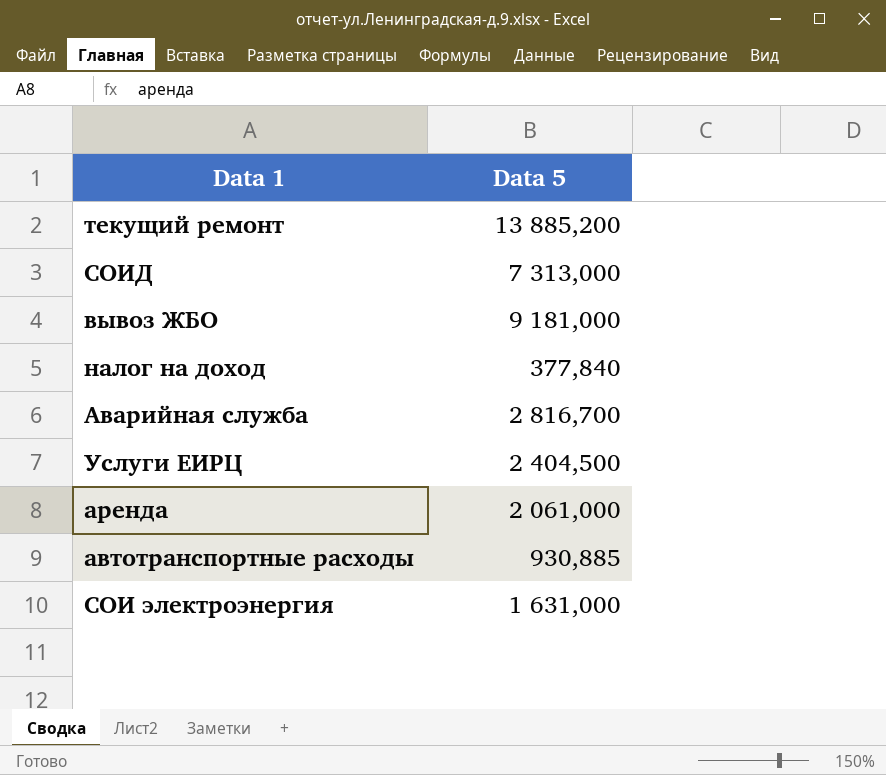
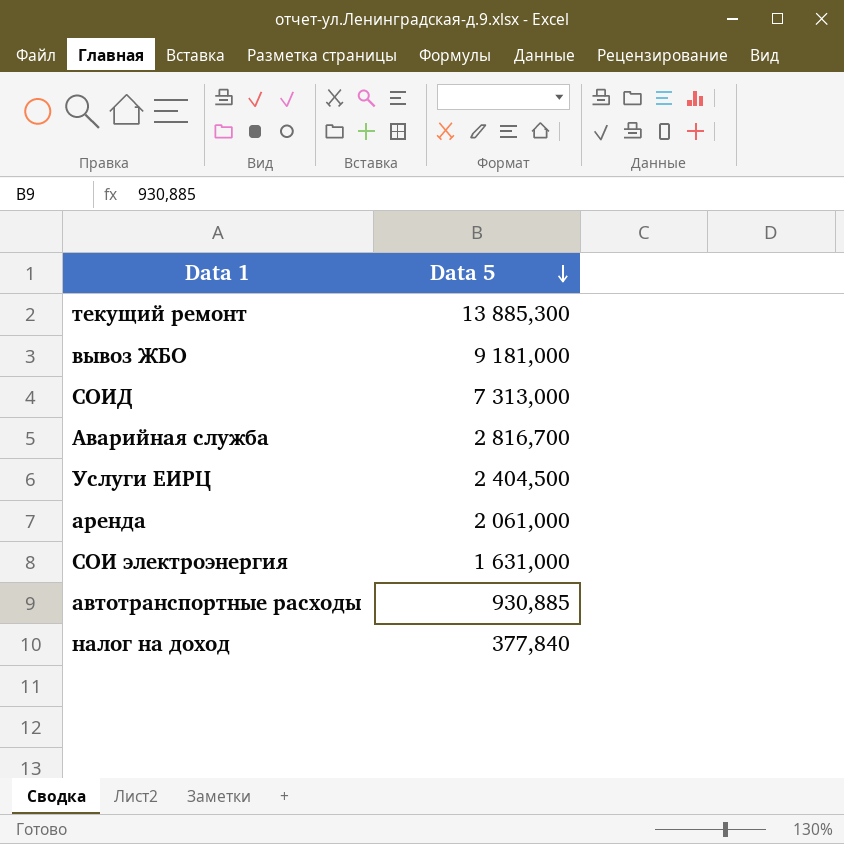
row order: none -> Data 5 descending
текущий ремонт | Data 5: 13 885,200 -> 13 885,300

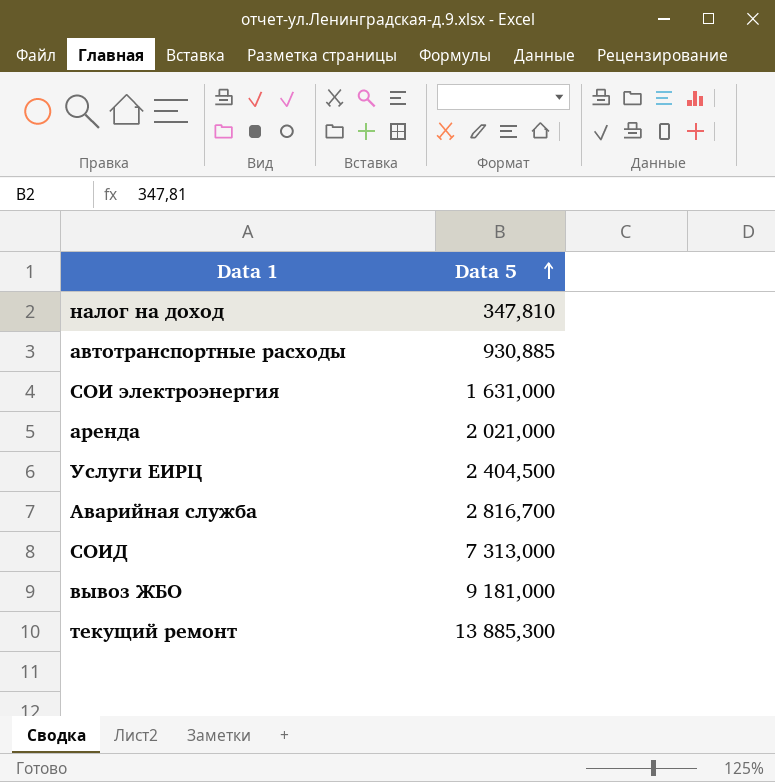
row order: Data 5 descending -> Data 5 ascending
налог на доход | Data 5: 377,840 -> 347,810
аренда | Data 5: 2 061,000 -> 2 021,000

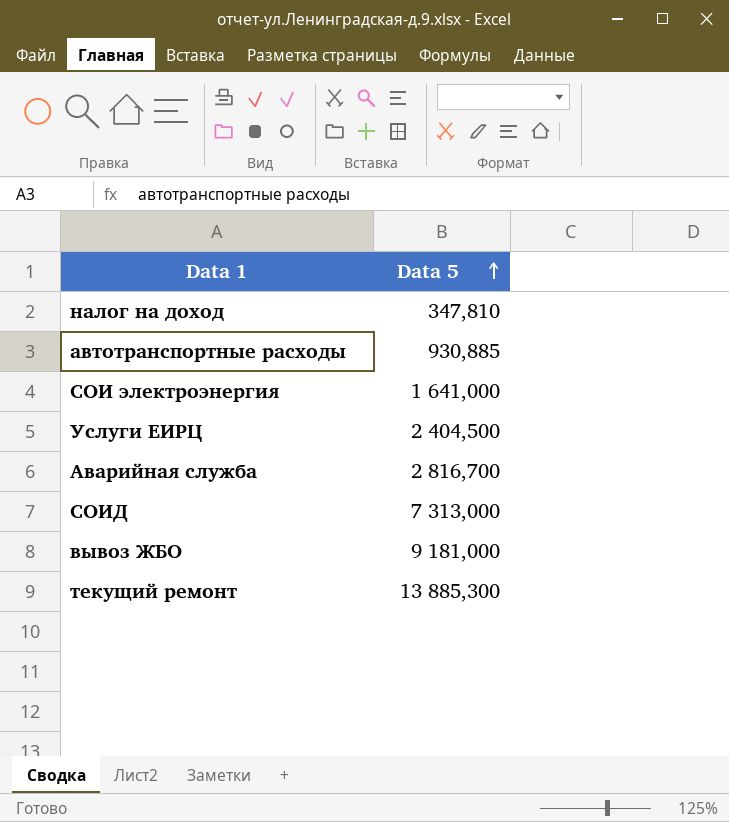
row аренда: 2 021,000 -> none
СОИ электроэнергия | Data 5: 1 631,000 -> 1 641,000

